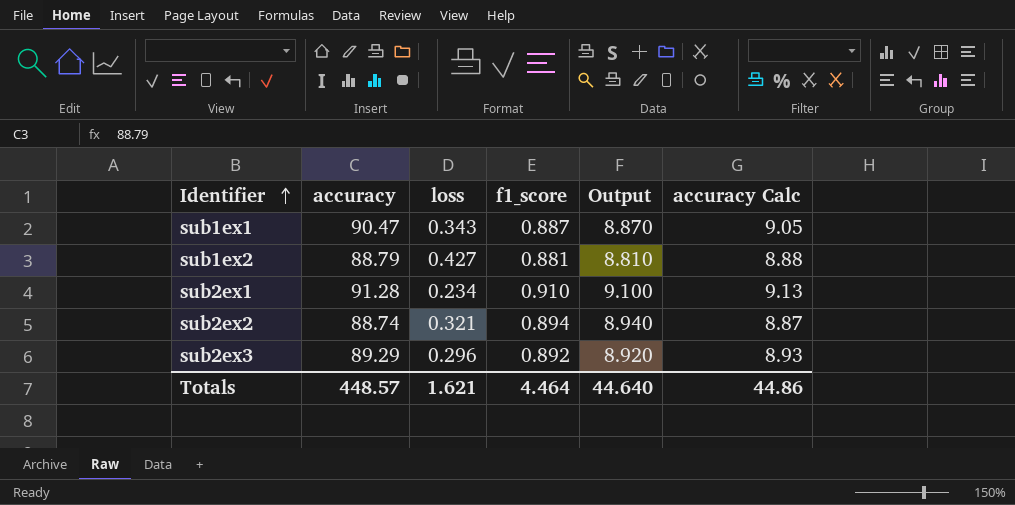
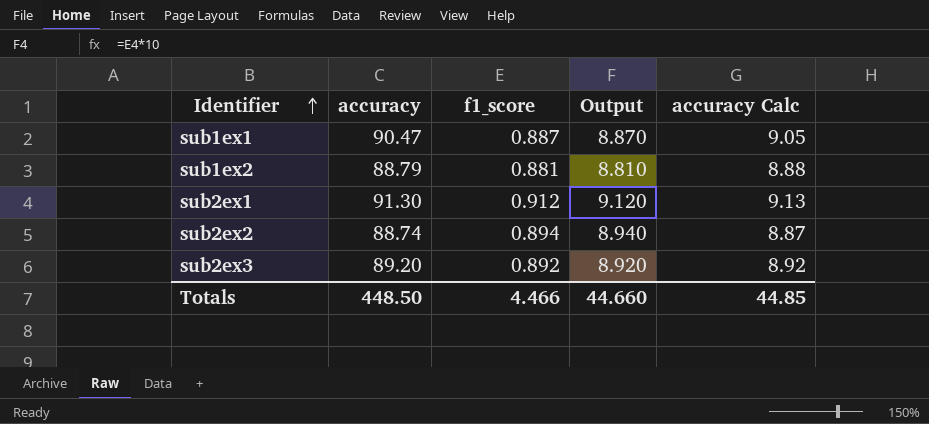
column loss | position: 3 -> none
sub2ex1 | accuracy: 91.28 -> 91.30
sub2ex1 | f1_score: 0.910 -> 0.912
sub2ex1 | Output: 9.100 -> 9.120
sub2ex3 | accuracy: 89.29 -> 89.20
sub2ex3 | accuracy Calc: 8.93 -> 8.92
Totals | accuracy: 448.57 -> 448.50
Totals | f1_score: 4.464 -> 4.466
Totals | Output: 44.640 -> 44.660
Totals | accuracy Calc: 44.86 -> 44.85

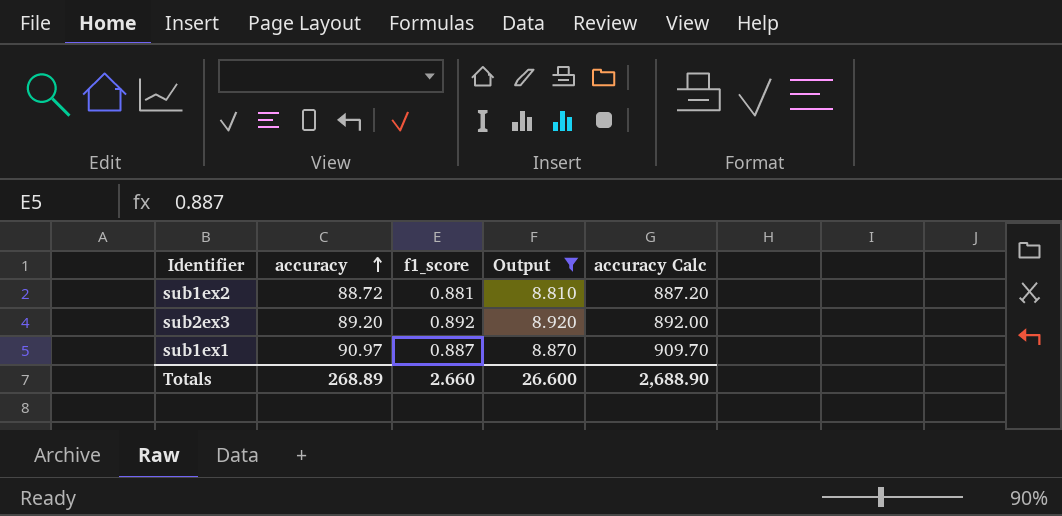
filter: none -> Output <= 8.920
row order: Identifier ascending -> accuracy ascending
column accuracy Calc | formula: [accuracy] * 0.1 -> [accuracy] * 10
sub1ex2 | accuracy: 88.79 -> 88.72
sub1ex1 | accuracy: 90.47 -> 90.97
Totals | accuracy: 448.50 -> 268.89
Totals | f1_score: 4.466 -> 2.660
Totals | Output: 44.660 -> 26.600
Totals | accuracy Calc: 44.85 -> 2,688.90

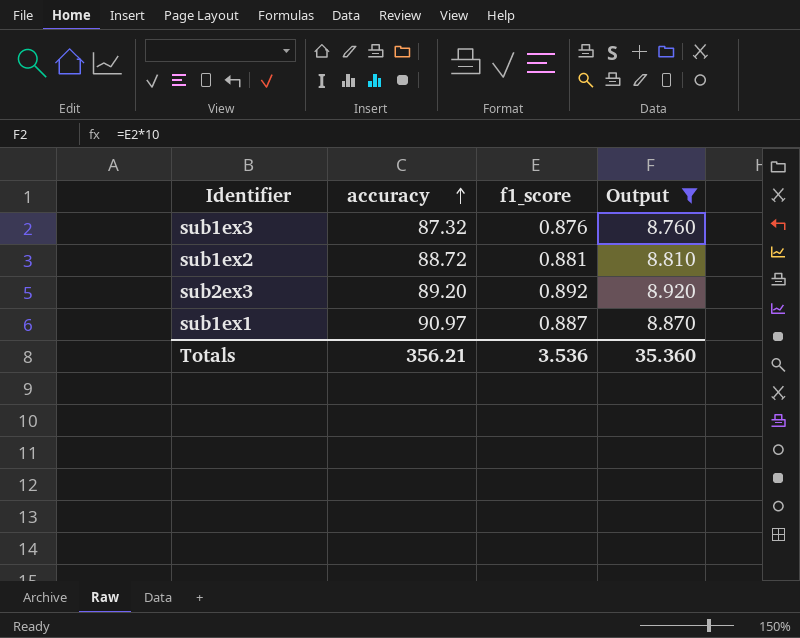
column accuracy Calc | formula: [accuracy] * 10 -> none
row sub1ex3: none -> 87.32 | 0.876 | 8.760
Totals | accuracy: 268.89 -> 356.21
Totals | f1_score: 2.660 -> 3.536
Totals | Output: 26.600 -> 35.360

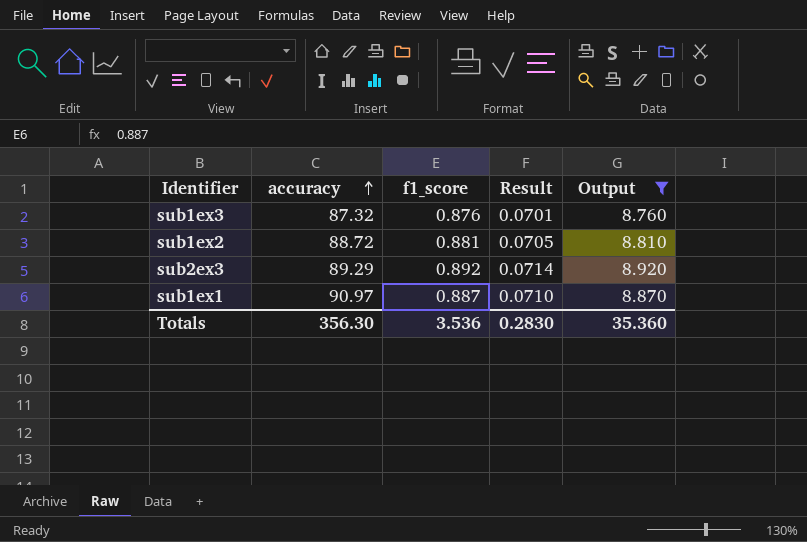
column Result | formula: none -> [f1_score] * 0.08
sub2ex3 | accuracy: 89.20 -> 89.29
Totals | accuracy: 356.21 -> 356.30

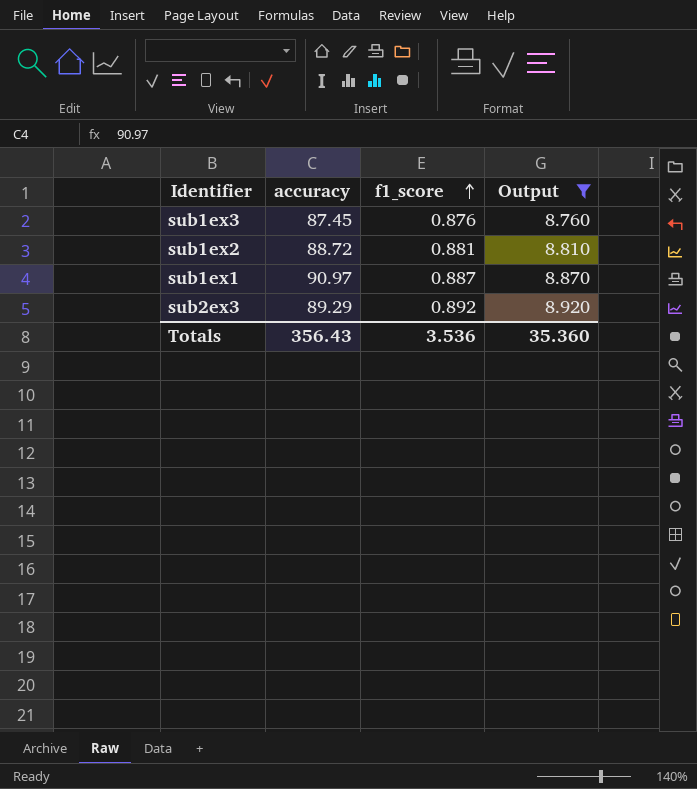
row order: accuracy ascending -> f1_score ascending
column Result | formula: [f1_score] * 0.08 -> none
sub1ex3 | accuracy: 87.32 -> 87.45
Totals | accuracy: 356.30 -> 356.43

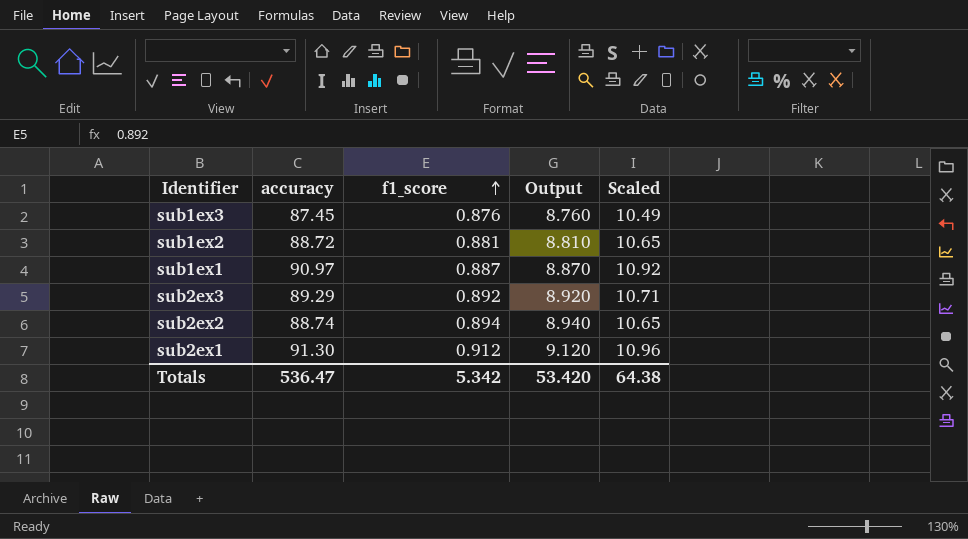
filter: Output <= 8.920 -> none
column Scaled | formula: none -> [accuracy] * 0.12
Totals | accuracy: 356.43 -> 536.47
Totals | f1_score: 3.536 -> 5.342
Totals | Output: 35.360 -> 53.420

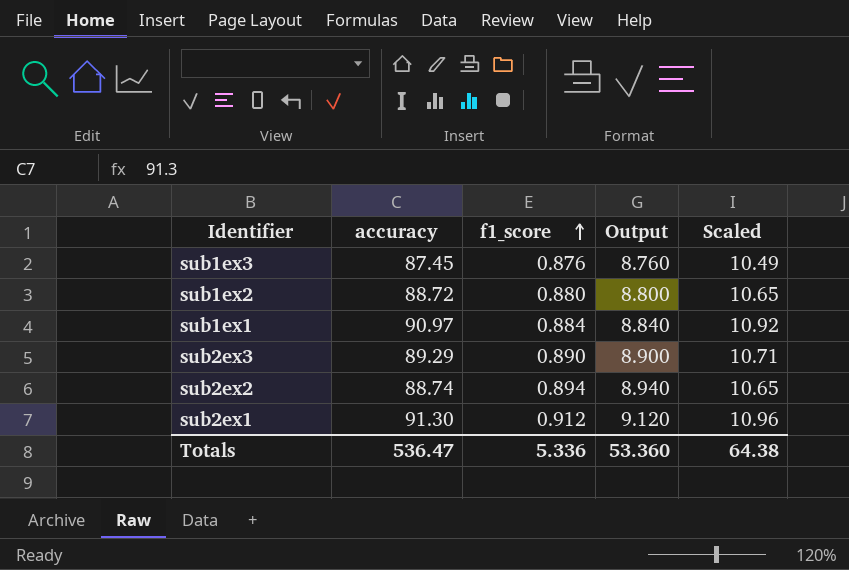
sub1ex2 | f1_score: 0.881 -> 0.880
sub1ex2 | Output: 8.810 -> 8.800
sub1ex1 | f1_score: 0.887 -> 0.884
sub1ex1 | Output: 8.870 -> 8.840
sub2ex3 | f1_score: 0.892 -> 0.890
sub2ex3 | Output: 8.920 -> 8.900
Totals | f1_score: 5.342 -> 5.336
Totals | Output: 53.420 -> 53.360

